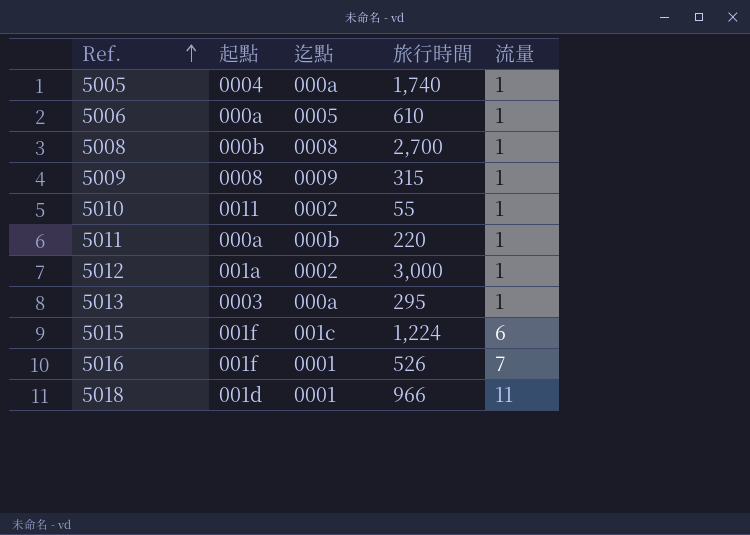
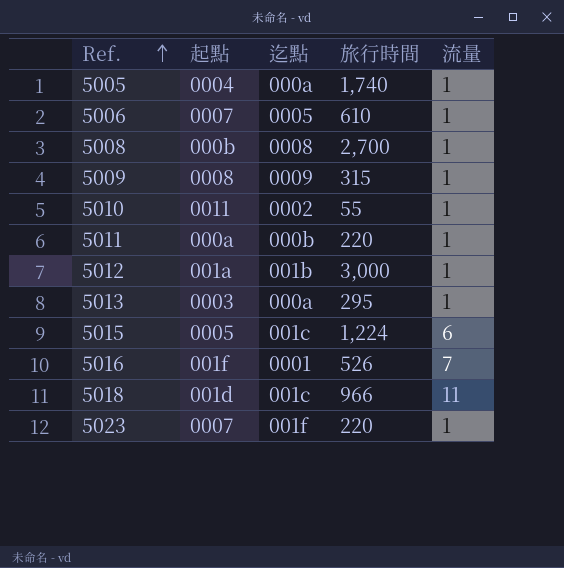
5006 | 起點: 000a -> 0007
5012 | 迄點: 0002 -> 001b
5015 | 起點: 001f -> 0005
5018 | 迄點: 0001 -> 001c
row 5023: none -> 0007 | 001f | 220 | 1

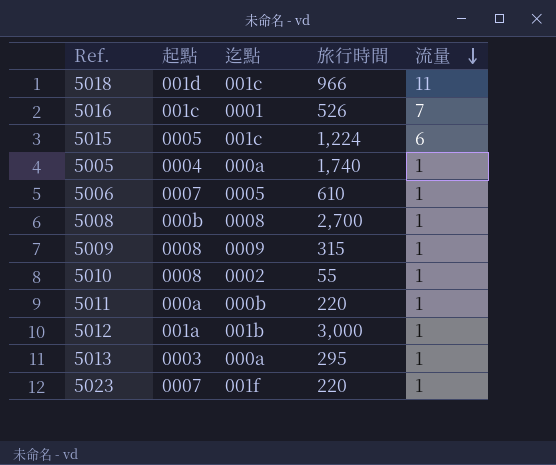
row order: Ref. ascending -> 流量 descending
5016 | 起點: 001f -> 001c
5010 | 起點: 0011 -> 0008

